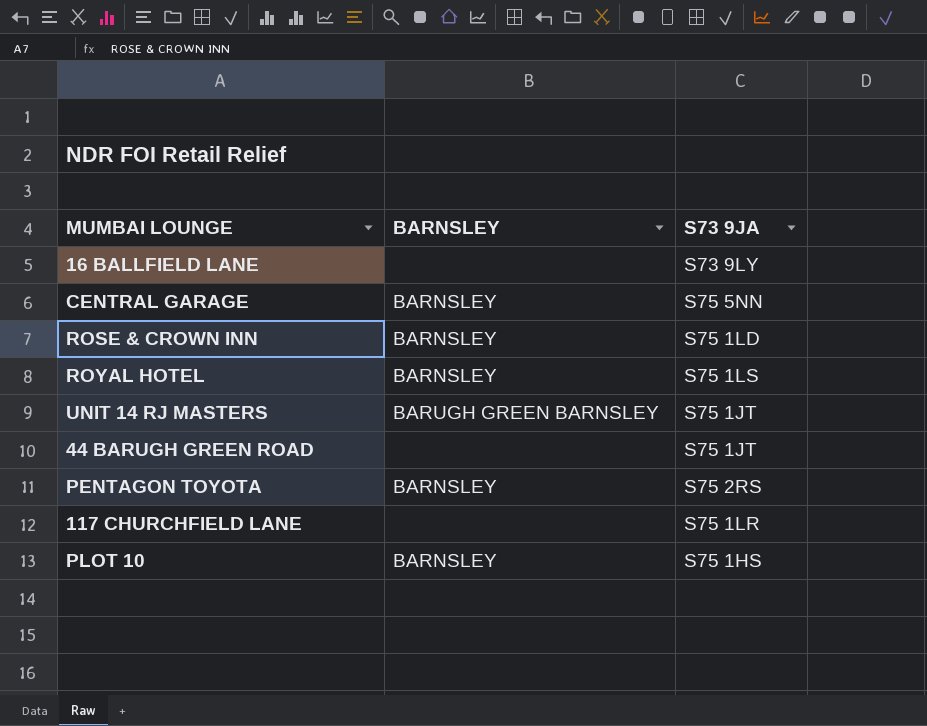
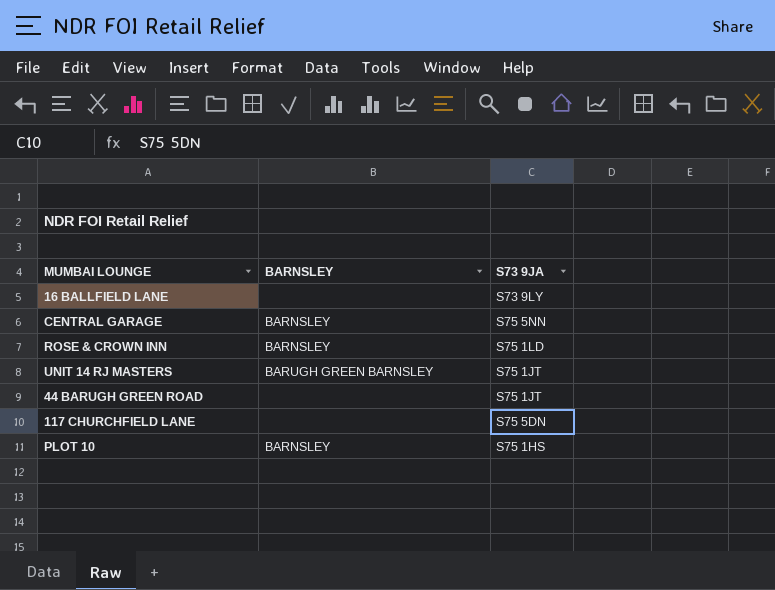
row ROYAL HOTEL: BARNSLEY | S75 1LS -> none
row PENTAGON TOYOTA: BARNSLEY | S75 2RS -> none
117 CHURCHFIELD LANE | S73 9JA: S75 1LR -> S75 5DN

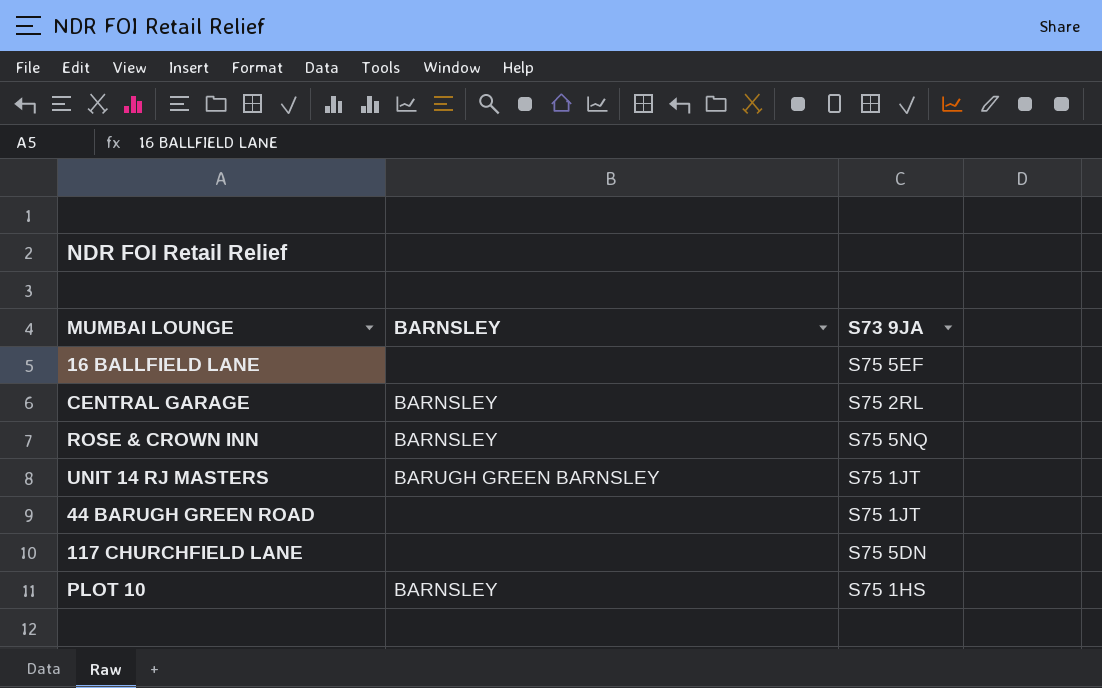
16 BALLFIELD LANE | S73 9JA: S73 9LY -> S75 5EF
CENTRAL GARAGE | S73 9JA: S75 5NN -> S75 2RL
ROSE & CROWN INN | S73 9JA: S75 1LD -> S75 5NQ

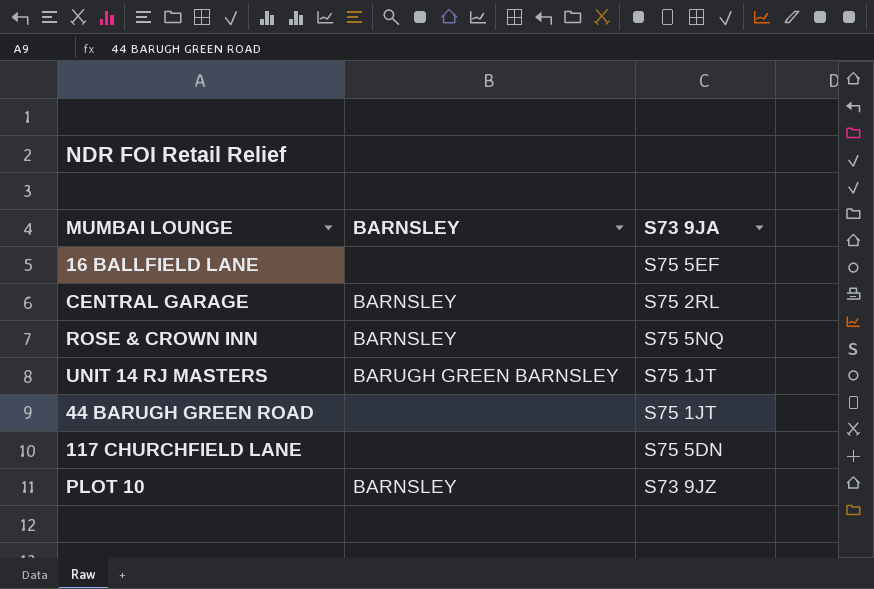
PLOT 10 | S73 9JA: S75 1HS -> S73 9JZ

